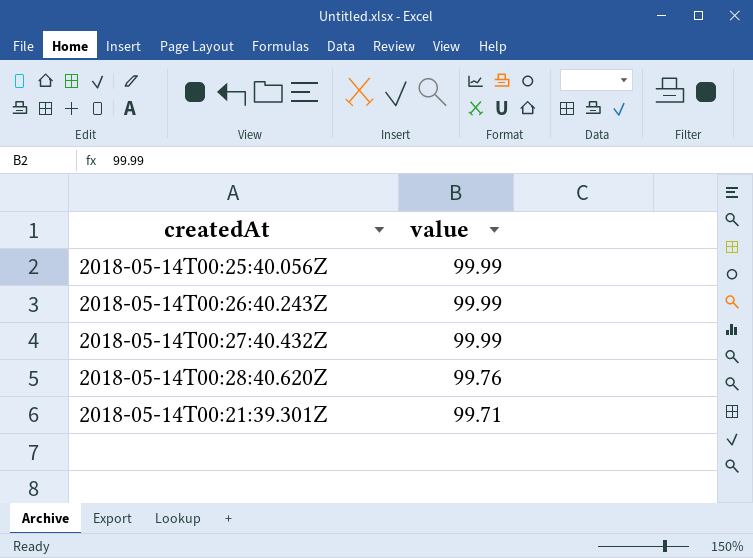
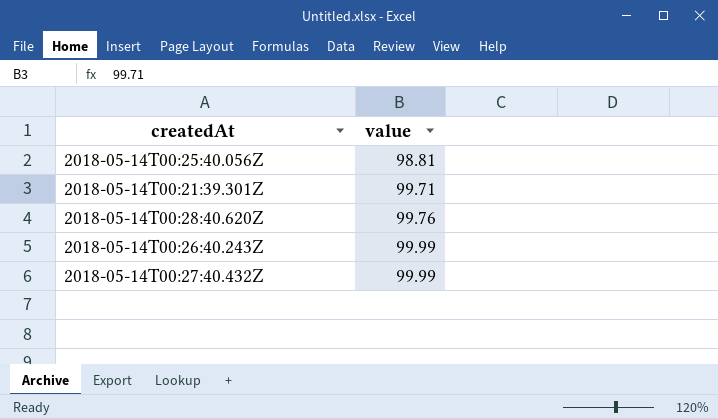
row order: value descending -> value ascending
2018-05-14T00:25:40.056Z | value: 99.99 -> 98.81

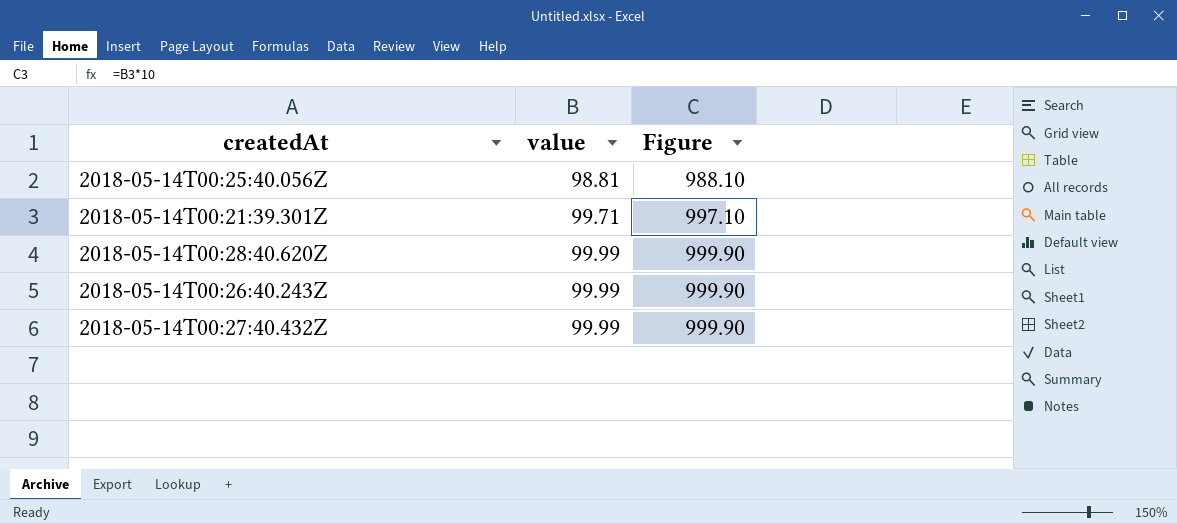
column Figure | formula: none -> [value] * 10
2018-05-14T00:28:40.620Z | value: 99.76 -> 99.99

